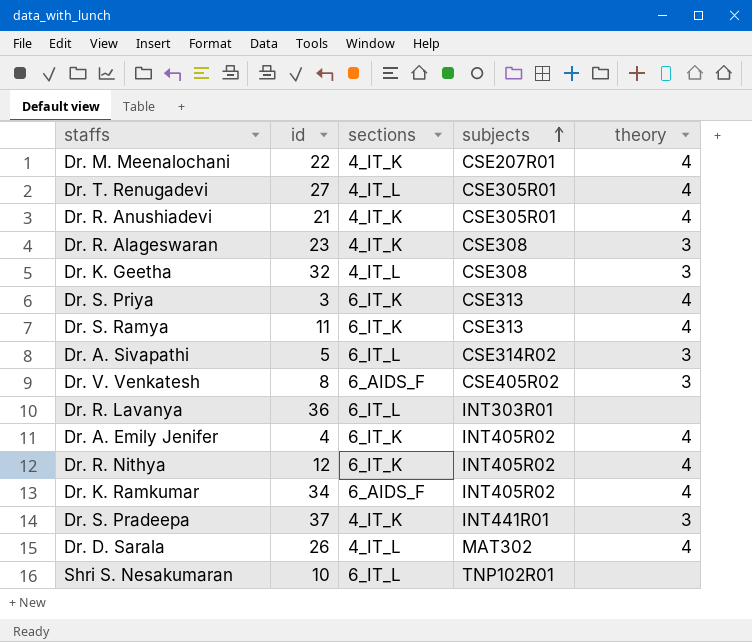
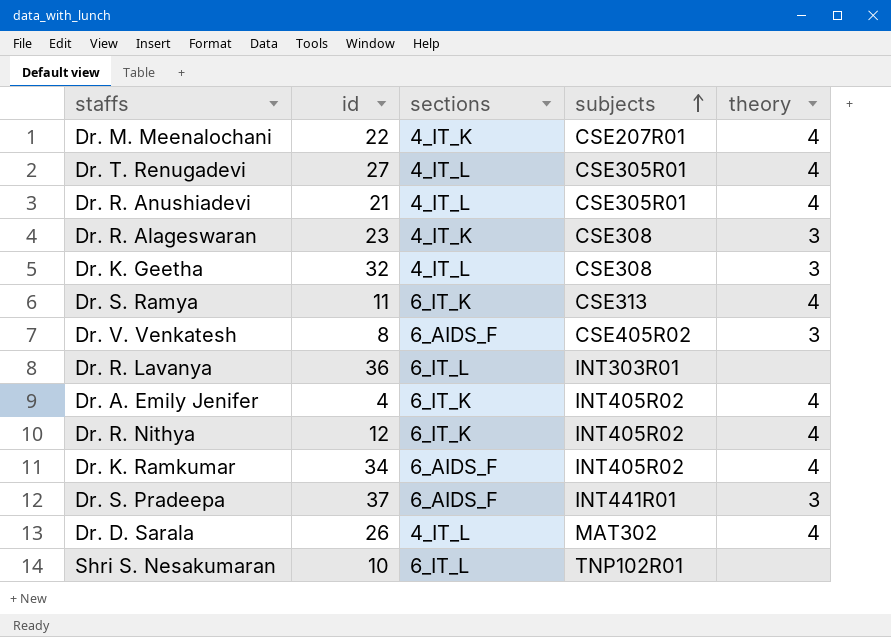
row Dr. S. Priya: 3 | 6_IT_K | CSE313 | 4 -> none
row Dr. A. Sivapathi: 5 | 6_IT_L | CSE314R02 | 3 -> none
Dr. R. Anushiadevi | sections: 4_IT_K -> 4_IT_L
Dr. S. Pradeepa | sections: 4_IT_K -> 6_AIDS_F

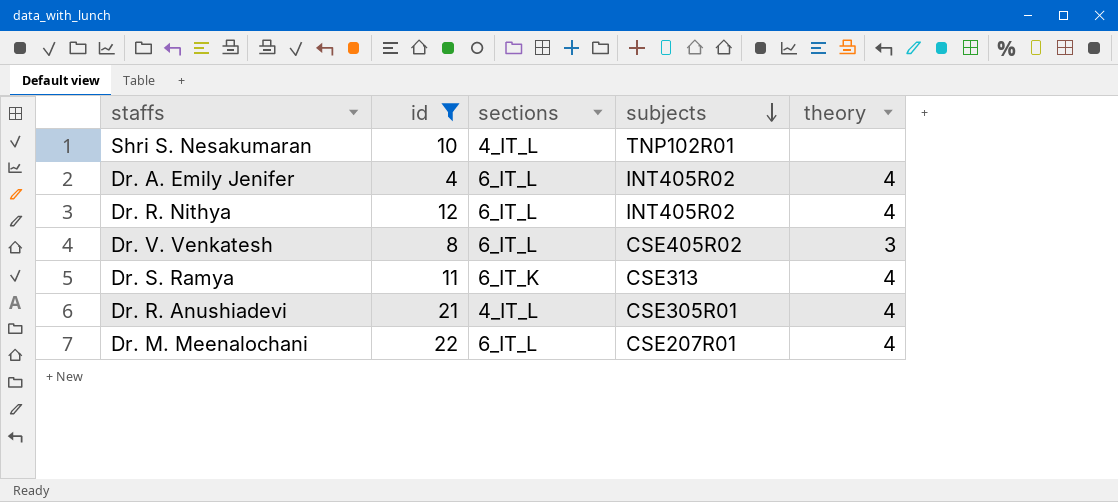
filter: none -> id <= 22
row order: subjects ascending -> subjects descending
Shri S. Nesakumaran | sections: 6_IT_L -> 4_IT_L
Dr. A. Emily Jenifer | sections: 6_IT_K -> 6_IT_L
Dr. R. Nithya | sections: 6_IT_K -> 6_IT_L
Dr. V. Venkatesh | sections: 6_AIDS_F -> 6_IT_L
Dr. M. Meenalochani | sections: 4_IT_K -> 6_IT_L

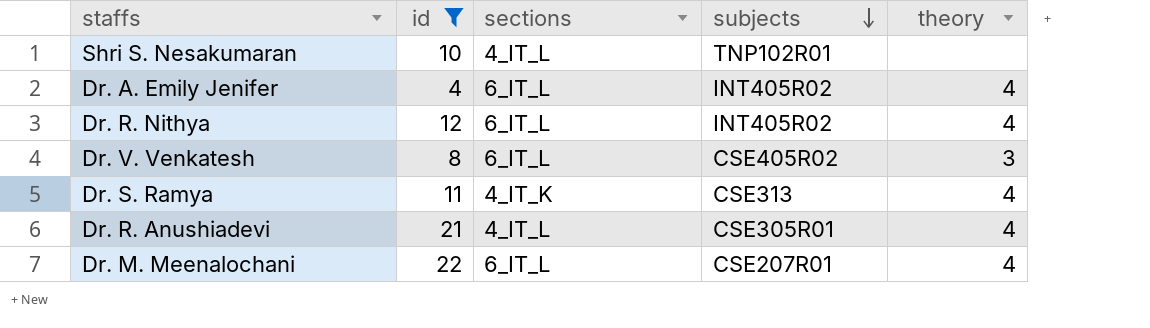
Dr. S. Ramya | sections: 6_IT_K -> 4_IT_K

